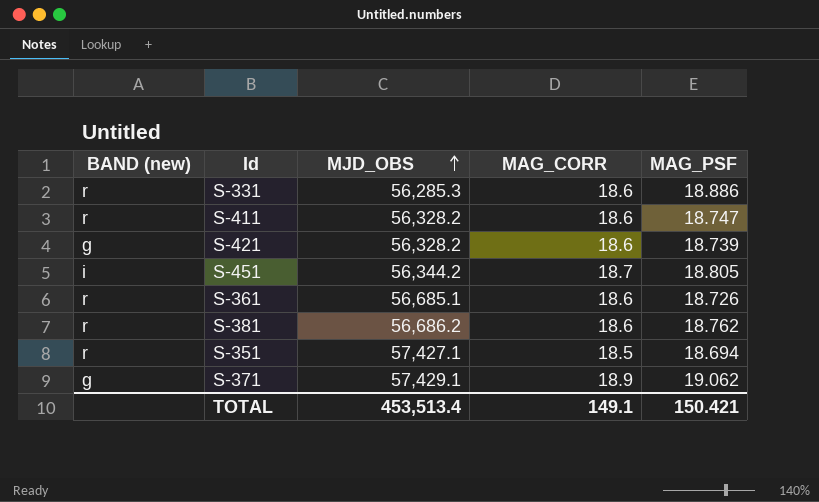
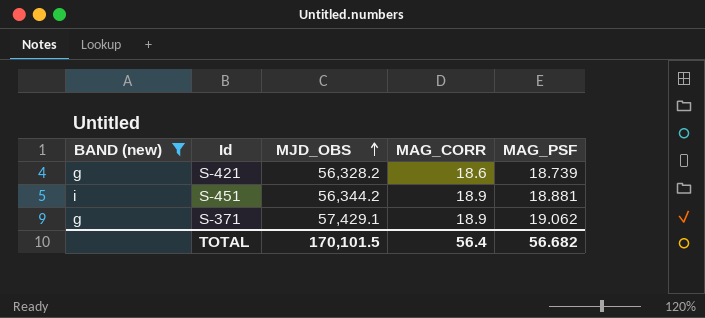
filter: none -> BAND (new) != r
S-451 | MAG_CORR: 18.7 -> 18.9
S-451 | MAG_PSF: 18.805 -> 18.881
TOTAL | MJD_OBS: 453,513.4 -> 170,101.5
TOTAL | MAG_CORR: 149.1 -> 56.4
TOTAL | MAG_PSF: 150.421 -> 56.682

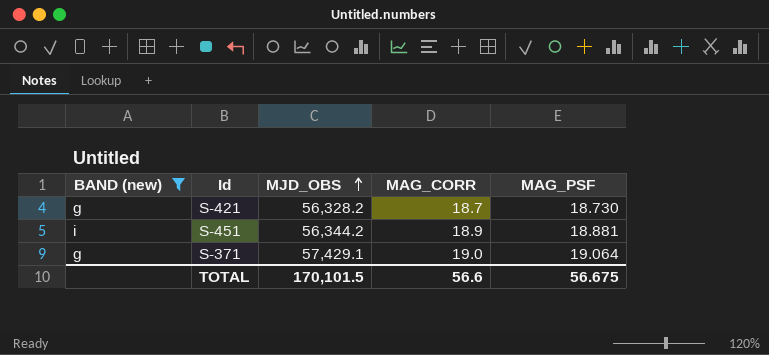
S-421 | MAG_CORR: 18.6 -> 18.7
S-421 | MAG_PSF: 18.739 -> 18.730
S-371 | MAG_CORR: 18.9 -> 19.0
S-371 | MAG_PSF: 19.062 -> 19.064
TOTAL | MAG_CORR: 56.4 -> 56.6
TOTAL | MAG_PSF: 56.682 -> 56.675

